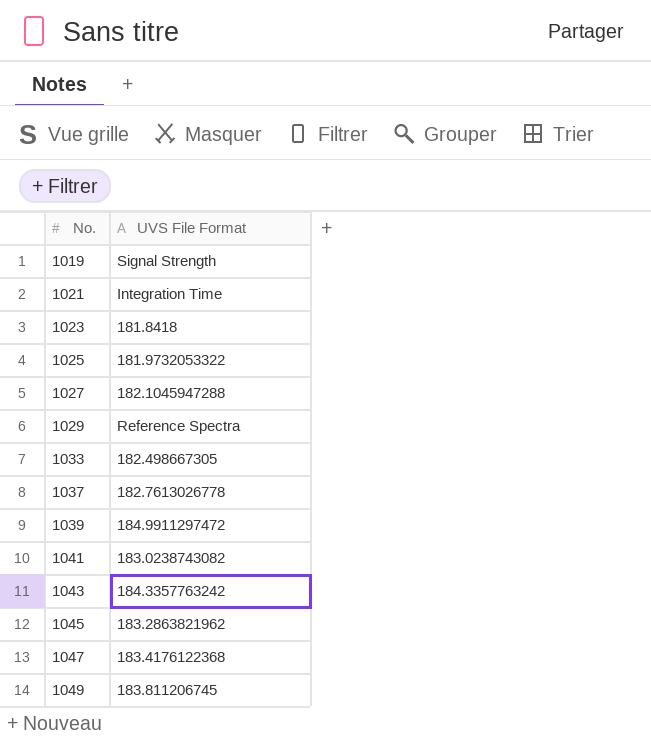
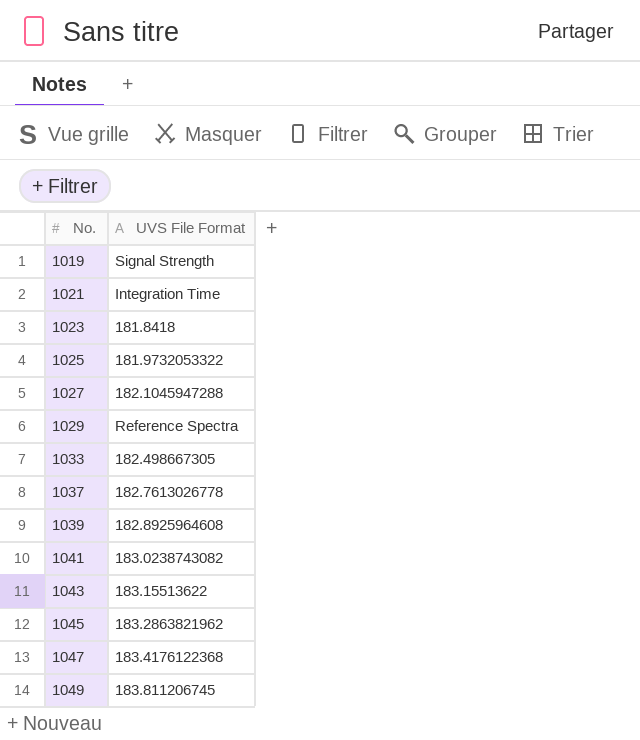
1039 | UVS File Format: 184.9911297472 -> 182.8925964608
1043 | UVS File Format: 184.3357763242 -> 183.15513622

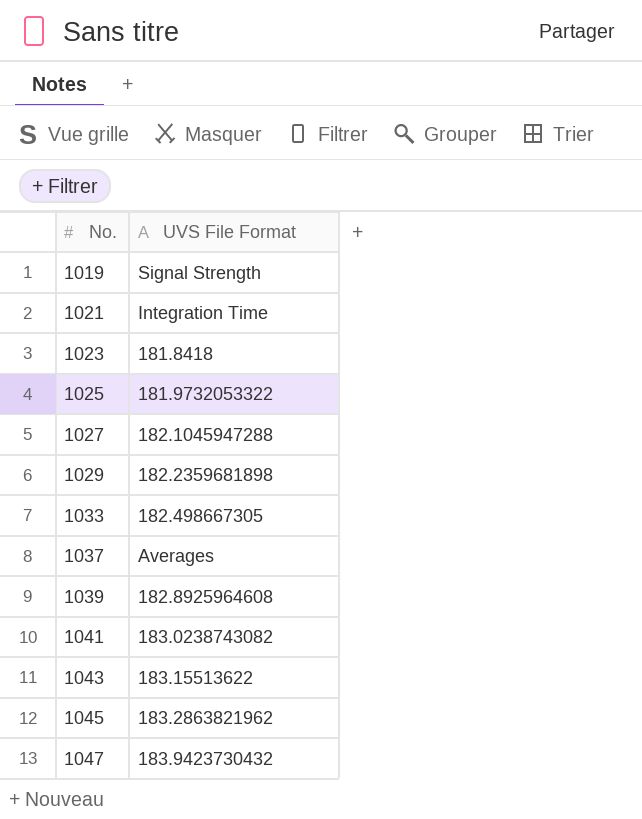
row 1049: 183.811206745 -> none
1029 | UVS File Format: Reference Spectra -> 182.2359681898
1037 | UVS File Format: 182.7613026778 -> Averages
1047 | UVS File Format: 183.4176122368 -> 183.9423730432

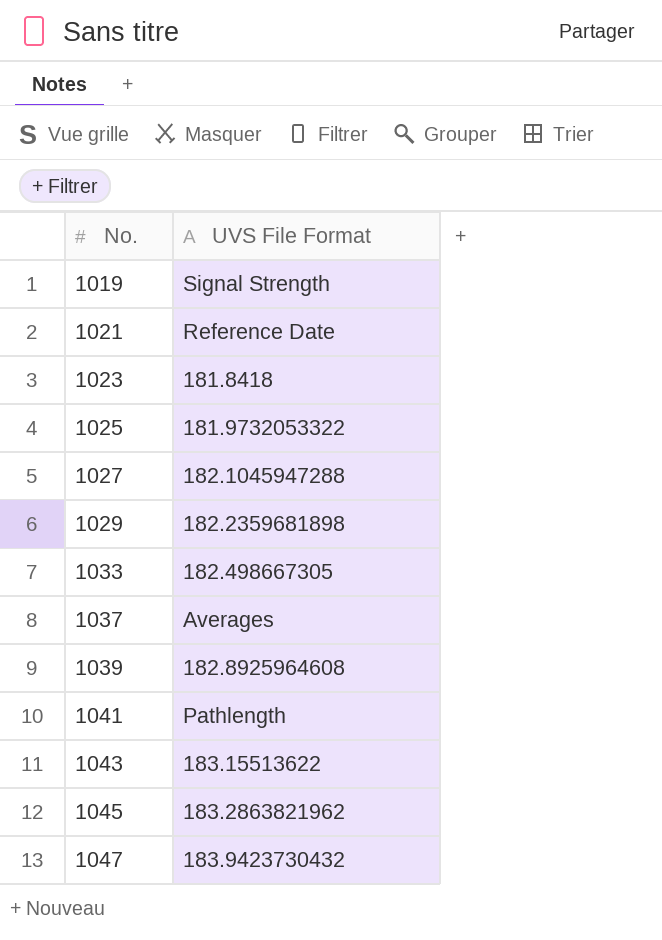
1021 | UVS File Format: Integration Time -> Reference Date
1041 | UVS File Format: 183.0238743082 -> Pathlength

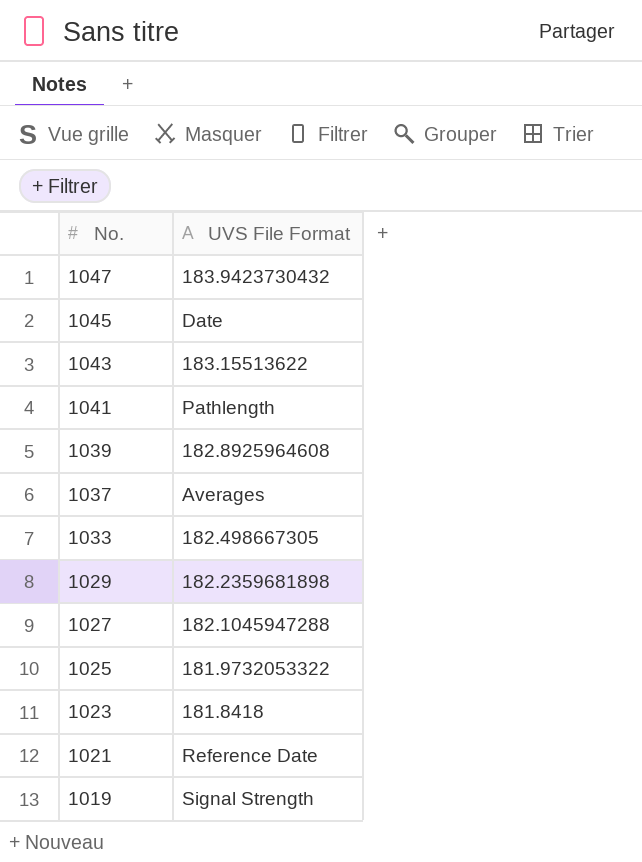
row order: No. ascending -> No. descending
1045 | UVS File Format: 183.2863821962 -> Date

